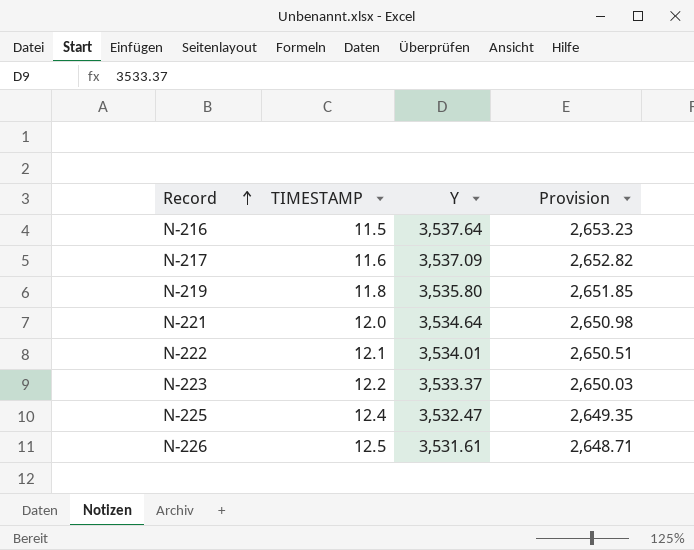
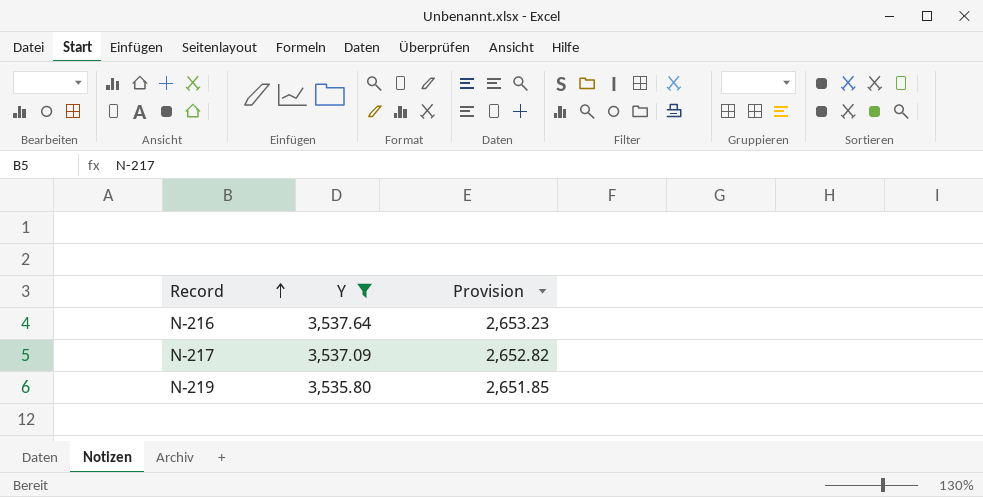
filter: none -> Y >= 3,535.80
column TIMESTAMP | position: 2 -> none

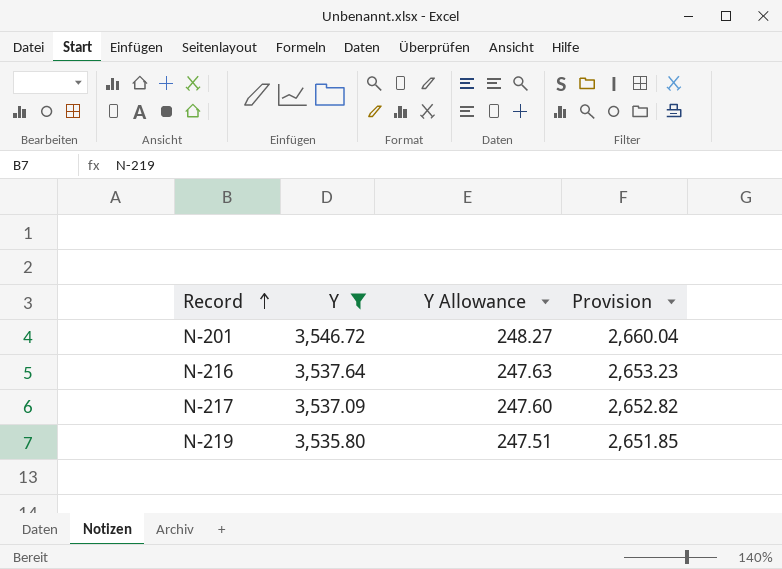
column Y Allowance | formula: none -> [Y] * 0.07
row N-201: none -> 3,546.72 | 248.27 | 2,660.04

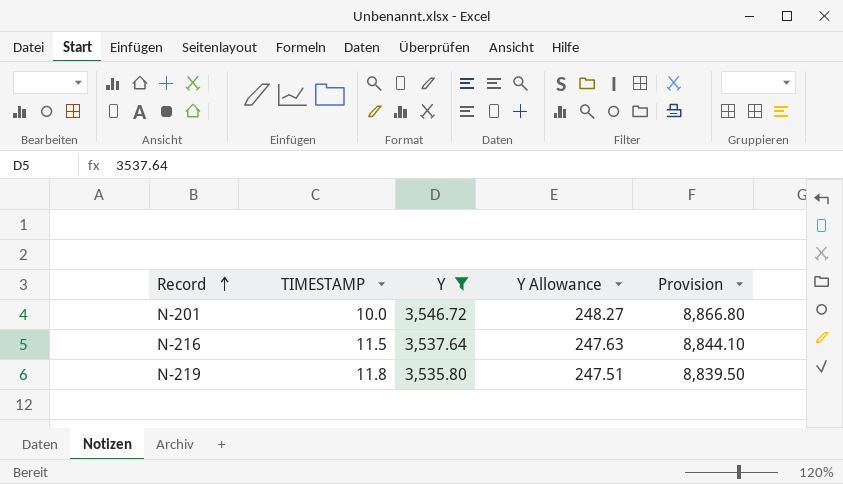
column TIMESTAMP | position: none -> 2
column Provision | formula: [Y] * 0.75 -> [Y] * 2.5
row N-217: 3,537.09 | 247.60 | 2,652.82 -> none

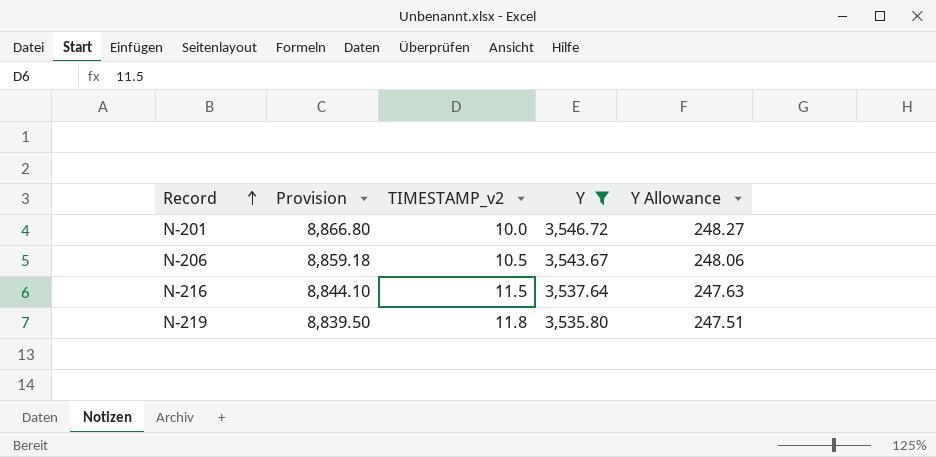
column Provision | position: 5 -> 2
column name: TIMESTAMP -> TIMESTAMP_v2
row N-206: none -> 8,859.18 | 10.5 | 3,543.67 | 248.06

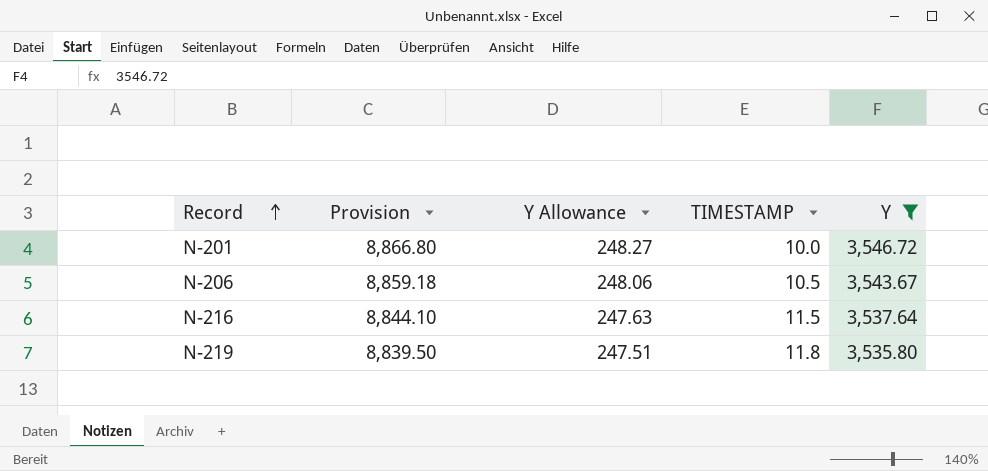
column Y Allowance | position: 5 -> 3
column name: TIMESTAMP_v2 -> TIMESTAMP

